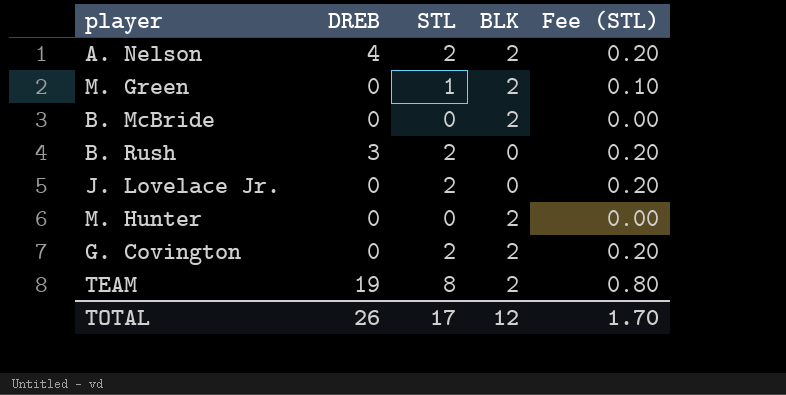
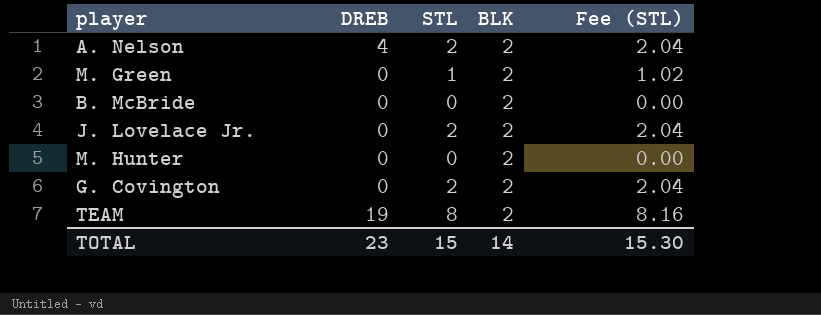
column Fee (STL) | formula: [STL] * 0.1 -> [STL] * 1.02
row B. Rush: 3 | 2 | 0 | 0.20 -> none
J. Lovelace Jr. | BLK: 0 -> 2
TOTAL | DREB: 26 -> 23
TOTAL | STL: 17 -> 15
TOTAL | BLK: 12 -> 14
TOTAL | Fee (STL): 1.70 -> 15.30

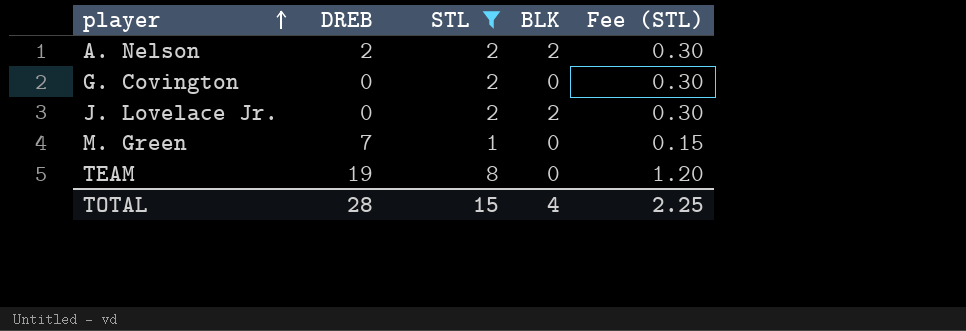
filter: none -> STL != 0
row order: none -> player ascending
column Fee (STL) | formula: [STL] * 1.02 -> [STL] * 0.15
A. Nelson | DREB: 4 -> 2
G. Covington | BLK: 2 -> 0
M. Green | DREB: 0 -> 7
M. Green | BLK: 2 -> 0
TEAM | BLK: 2 -> 0
TOTAL | DREB: 23 -> 28
TOTAL | BLK: 14 -> 4
TOTAL | Fee (STL): 15.30 -> 2.25

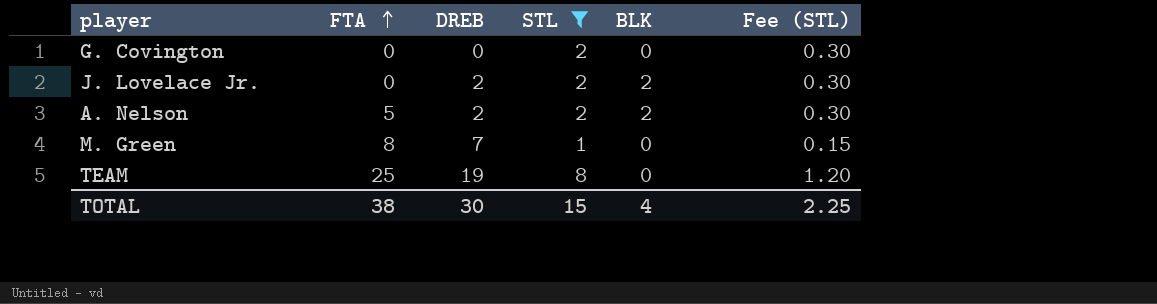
row order: player ascending -> FTA ascending
column FTA | position: none -> 2
J. Lovelace Jr. | DREB: 0 -> 2
TOTAL | DREB: 28 -> 30

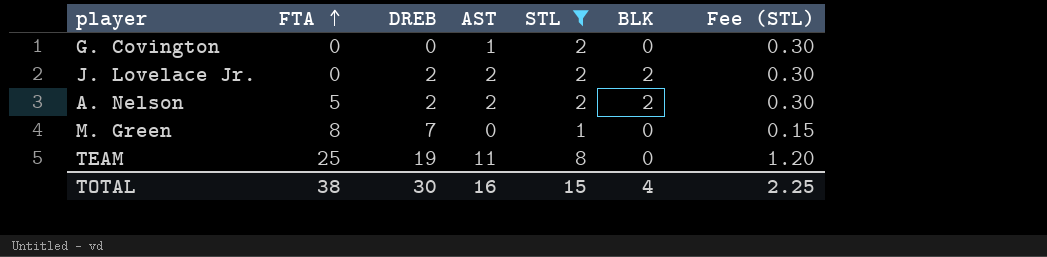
column AST | position: none -> 4

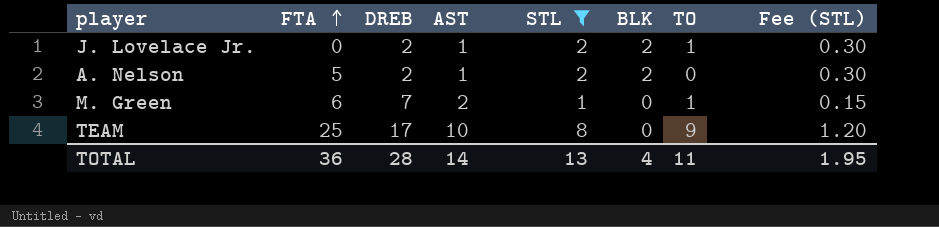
column TO | position: none -> 7
row G. Covington: 0 | 0 | 1 | 2 | 0 | 0.30 -> none
J. Lovelace Jr. | AST: 2 -> 1
A. Nelson | AST: 2 -> 1
M. Green | FTA: 8 -> 6
M. Green | AST: 0 -> 2
TEAM | DREB: 19 -> 17
TEAM | AST: 11 -> 10
TOTAL | FTA: 38 -> 36
TOTAL | DREB: 30 -> 28
TOTAL | AST: 16 -> 14
TOTAL | STL: 15 -> 13
TOTAL | Fee (STL): 2.25 -> 1.95

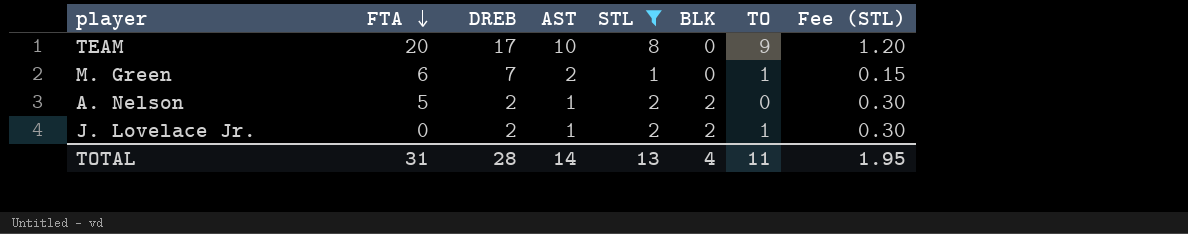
row order: FTA ascending -> FTA descending
TEAM | FTA: 25 -> 20
TOTAL | FTA: 36 -> 31

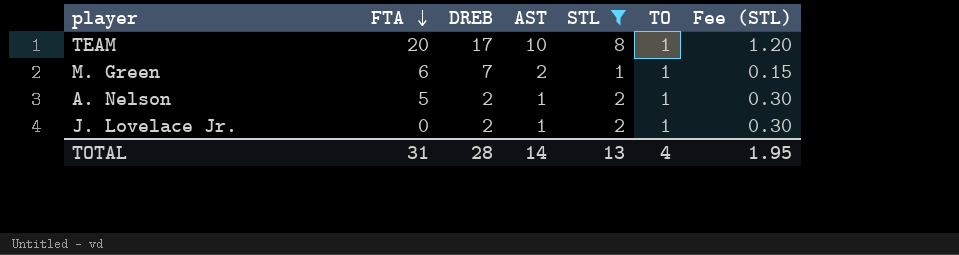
column BLK | position: 6 -> none
TEAM | TO: 9 -> 1
A. Nelson | TO: 0 -> 1
TOTAL | TO: 11 -> 4

